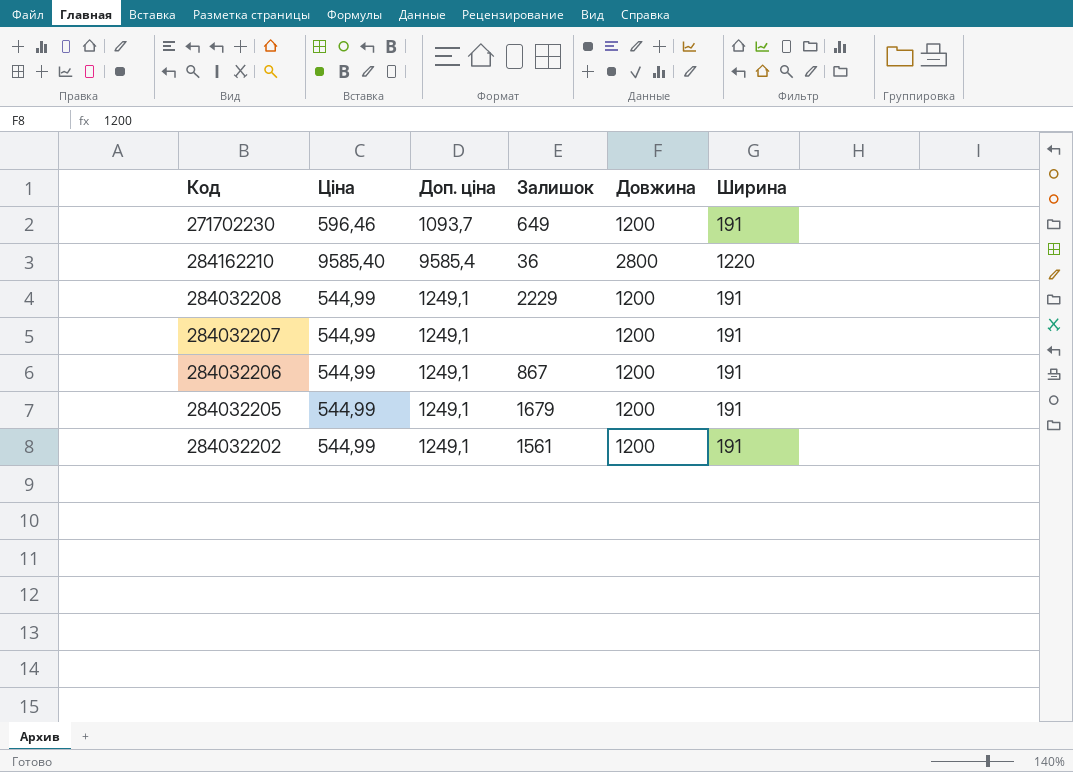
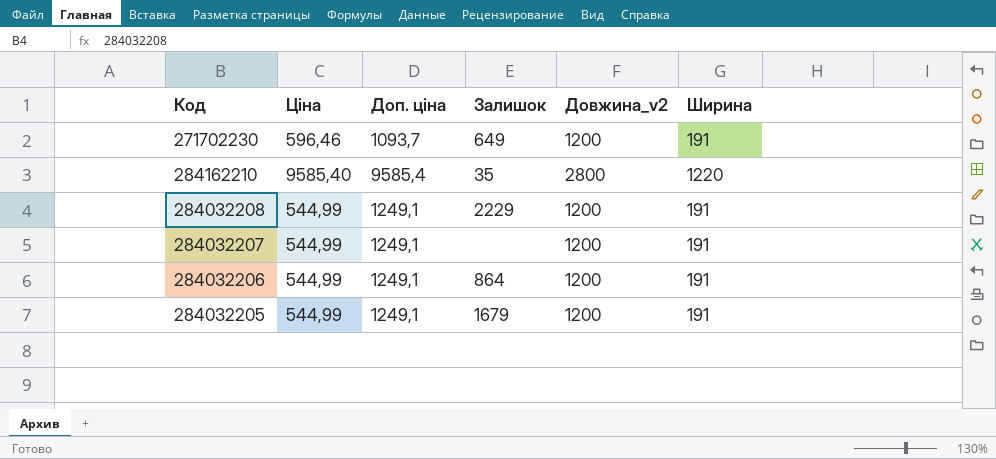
column name: Довжина -> Довжина_v2
row 284032202: 544,99 | 1249,1 | 1561 | 1200 | 191 -> none
284162210 | Залишок: 36 -> 35
284032206 | Залишок: 867 -> 864

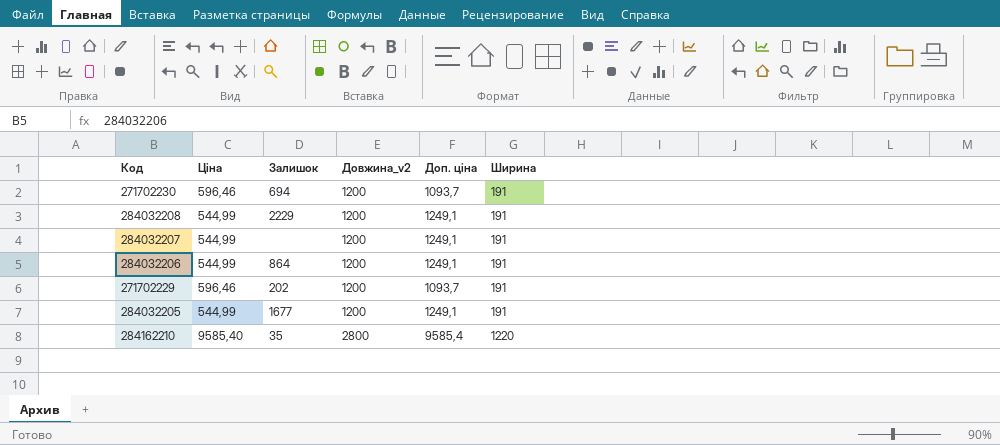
row order: none -> Довжина_v2 ascending
column Доп. ціна | position: 3 -> 5
271702230 | Залишок: 649 -> 694
row 271702229: none -> 596,46 | 202 | 1200 | 1093,7 | 191
284032205 | Залишок: 1679 -> 1677

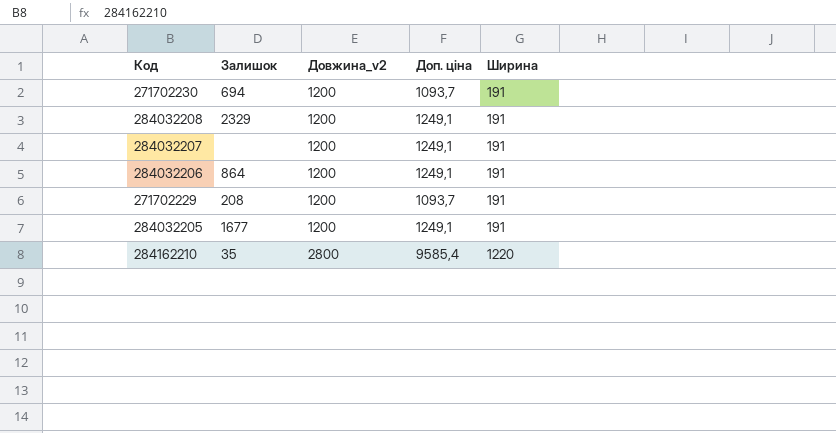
column Ціна | position: 2 -> none
284032208 | Залишок: 2229 -> 2329
271702229 | Залишок: 202 -> 208

